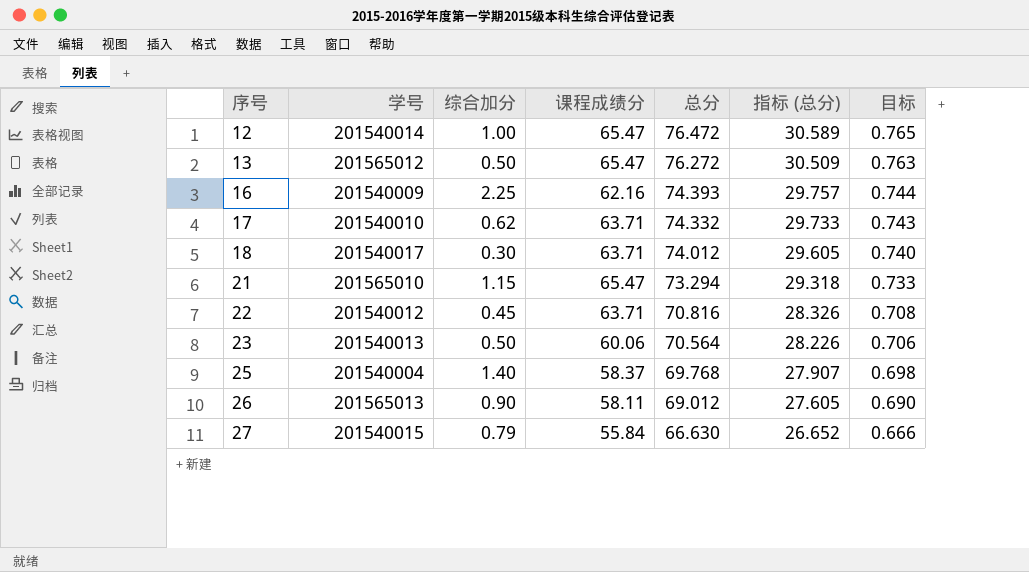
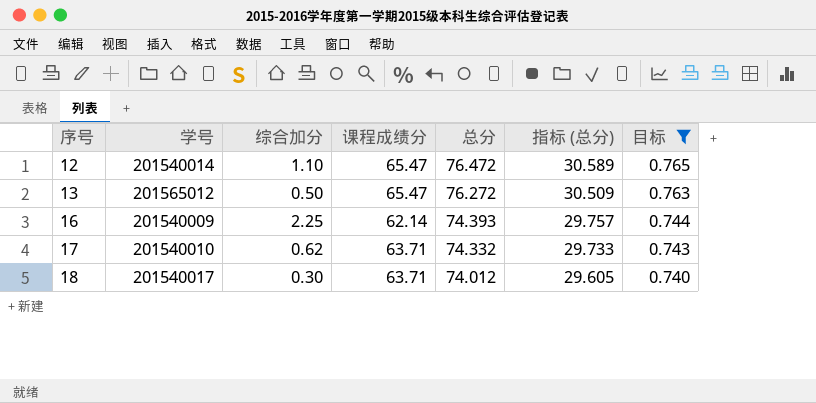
filter: none -> 目标 >= 0.740
12 | 综合加分: 1.00 -> 1.10
16 | 课程成绩分: 62.16 -> 62.14

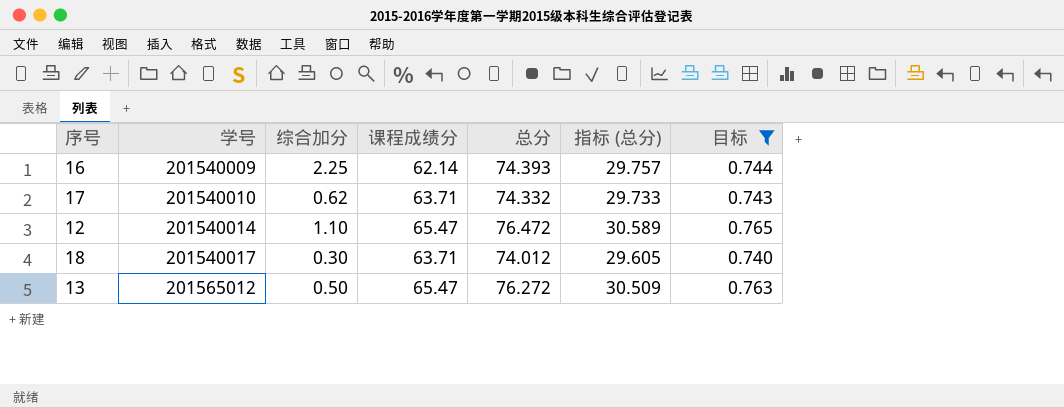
row order: 序号 ascending -> 学号 ascending

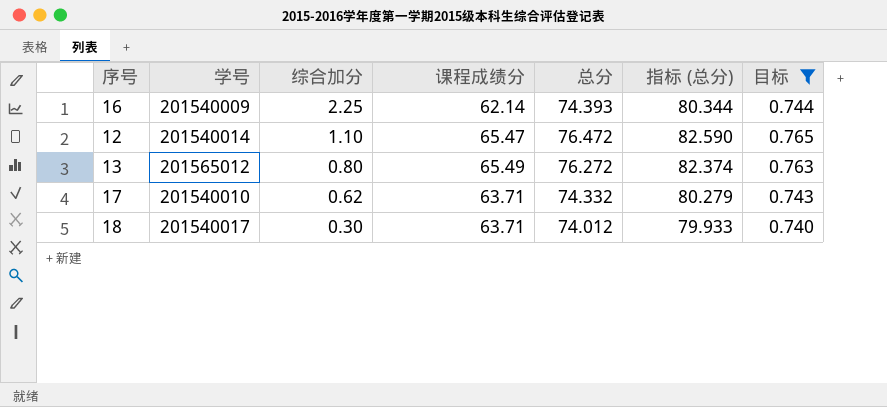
row order: 学号 ascending -> 综合加分 descending
column 指标 (总分) | formula: [总分] * 0.4 -> [总分] * 1.08
13 | 综合加分: 0.50 -> 0.80
13 | 课程成绩分: 65.47 -> 65.49

